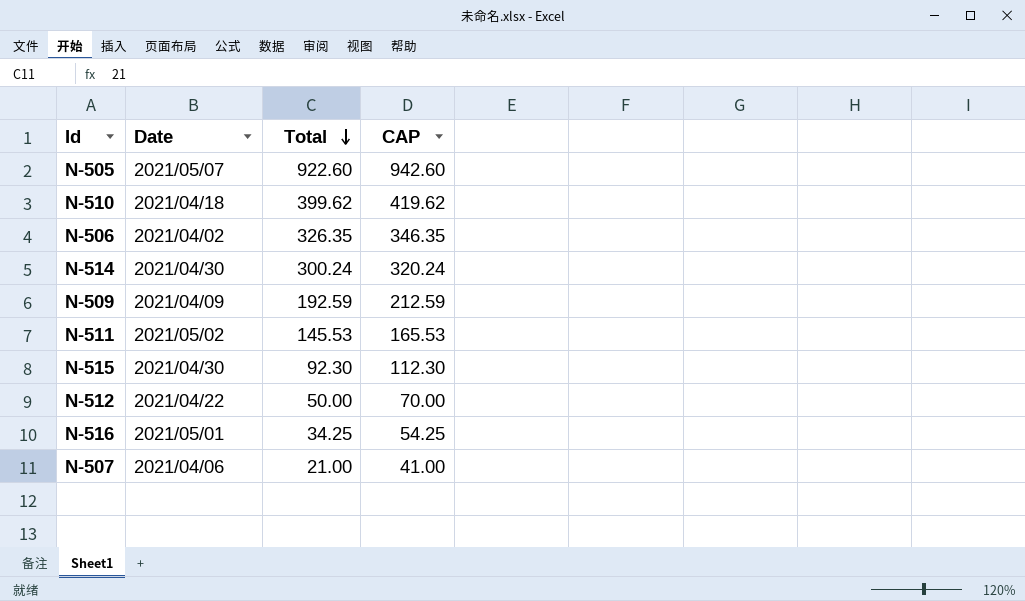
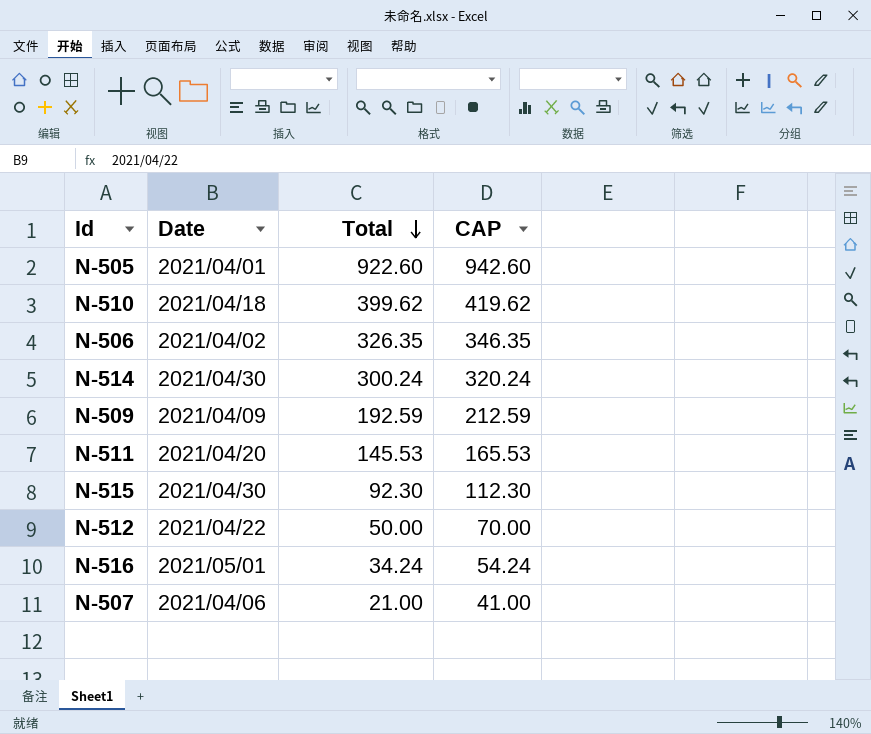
N-505 | Date: 2021/05/07 -> 2021/04/01
N-511 | Date: 2021/05/02 -> 2021/04/20
N-516 | Total: 34.25 -> 34.24
N-516 | CAP: 54.25 -> 54.24

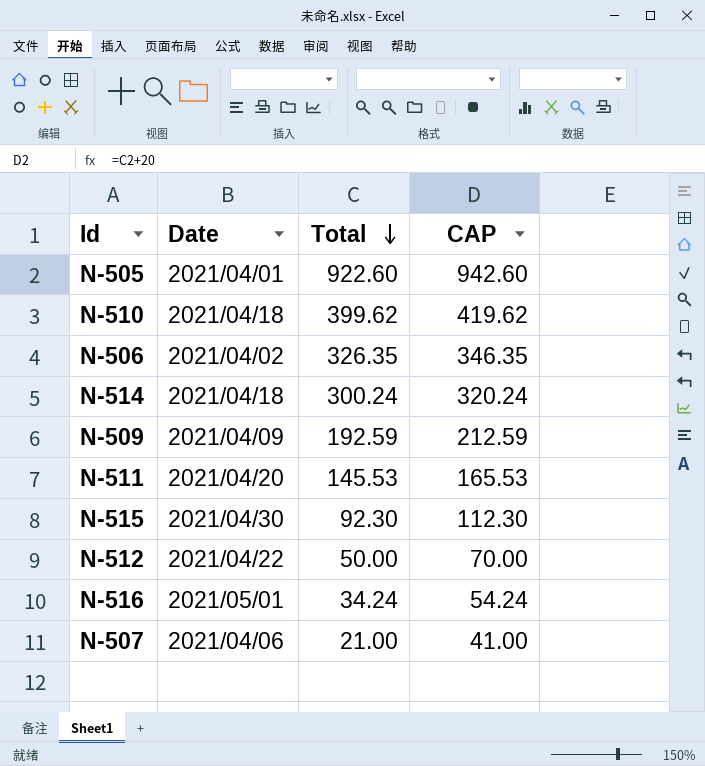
N-514 | Date: 2021/04/30 -> 2021/04/18

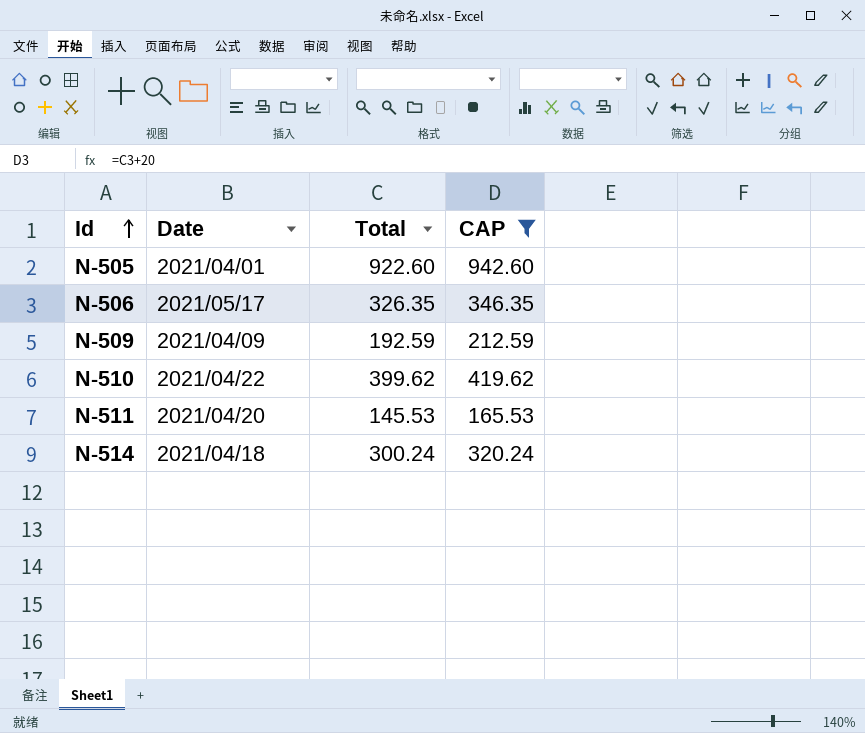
filter: none -> CAP >= 165.53
row order: Total descending -> Id ascending
N-506 | Date: 2021/04/02 -> 2021/05/17
N-510 | Date: 2021/04/18 -> 2021/04/22

